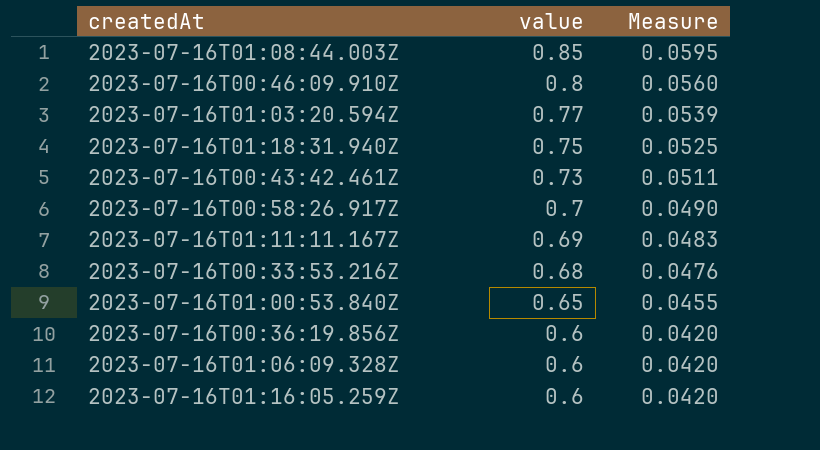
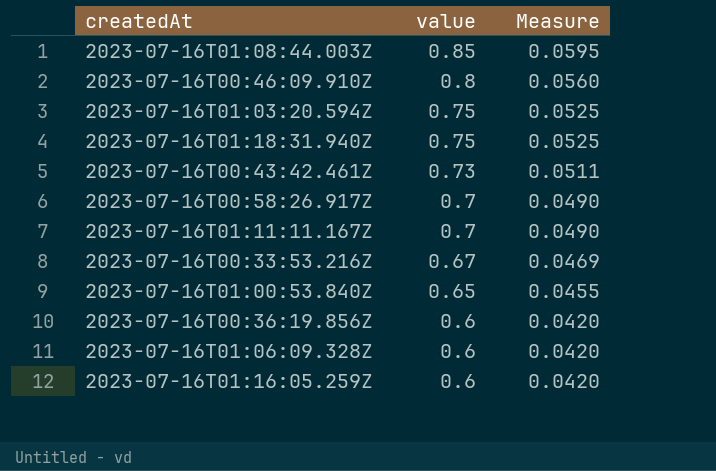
2023-07-16T01:03:20.594Z | value: 0.77 -> 0.75
2023-07-16T01:03:20.594Z | Measure: 0.0539 -> 0.0525
2023-07-16T01:11:11.167Z | value: 0.69 -> 0.7
2023-07-16T01:11:11.167Z | Measure: 0.0483 -> 0.0490
2023-07-16T00:33:53.216Z | value: 0.68 -> 0.67
2023-07-16T00:33:53.216Z | Measure: 0.0476 -> 0.0469

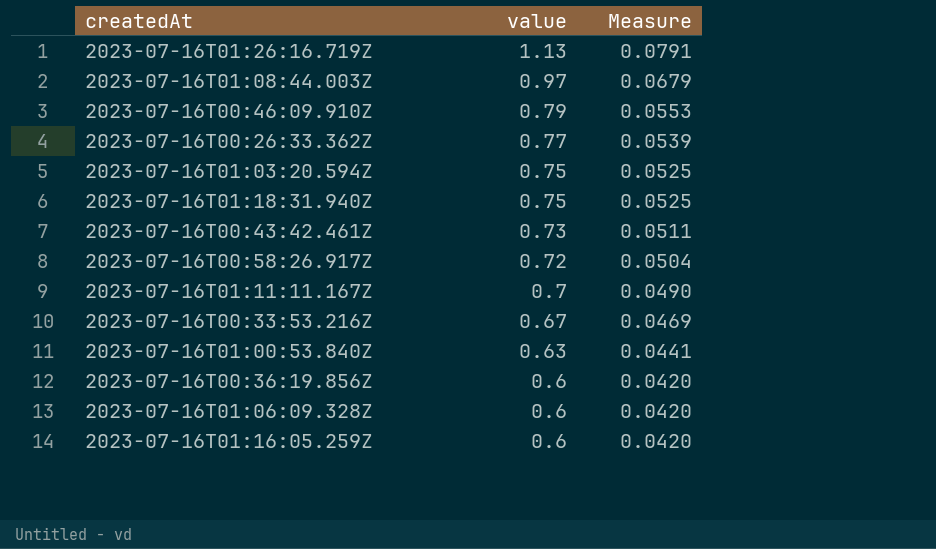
row 2023-07-16T01:26:16.719Z: none -> 1.13 | 0.0791
2023-07-16T01:08:44.003Z | value: 0.85 -> 0.97
2023-07-16T01:08:44.003Z | Measure: 0.0595 -> 0.0679
2023-07-16T00:46:09.910Z | value: 0.8 -> 0.79
2023-07-16T00:46:09.910Z | Measure: 0.0560 -> 0.0553
row 2023-07-16T00:26:33.362Z: none -> 0.77 | 0.0539
2023-07-16T00:58:26.917Z | value: 0.7 -> 0.72
2023-07-16T00:58:26.917Z | Measure: 0.0490 -> 0.0504
2023-07-16T01:00:53.840Z | value: 0.65 -> 0.63
2023-07-16T01:00:53.840Z | Measure: 0.0455 -> 0.0441

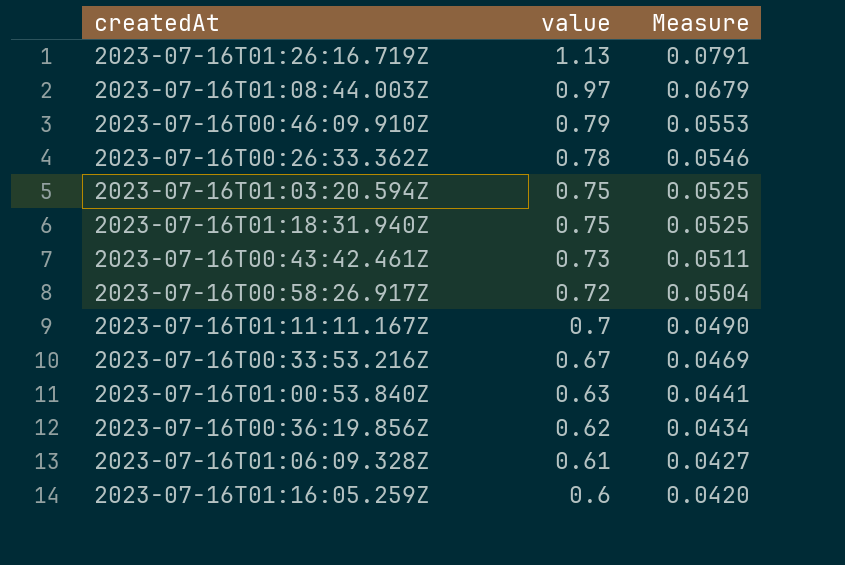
2023-07-16T00:26:33.362Z | value: 0.77 -> 0.78
2023-07-16T00:26:33.362Z | Measure: 0.0539 -> 0.0546
2023-07-16T00:36:19.856Z | value: 0.6 -> 0.62
2023-07-16T00:36:19.856Z | Measure: 0.0420 -> 0.0434
2023-07-16T01:06:09.328Z | value: 0.6 -> 0.61
2023-07-16T01:06:09.328Z | Measure: 0.0420 -> 0.0427

